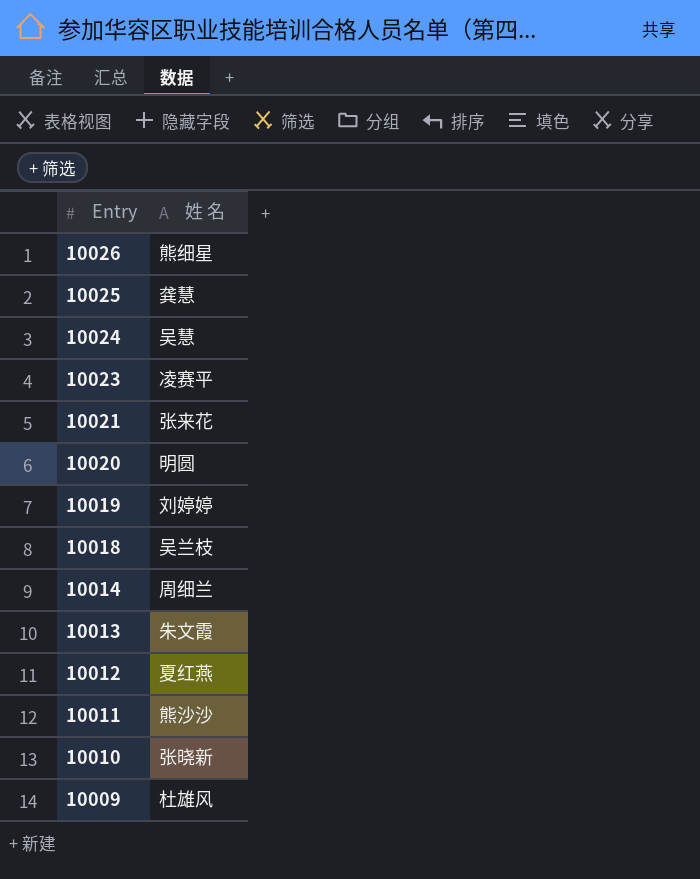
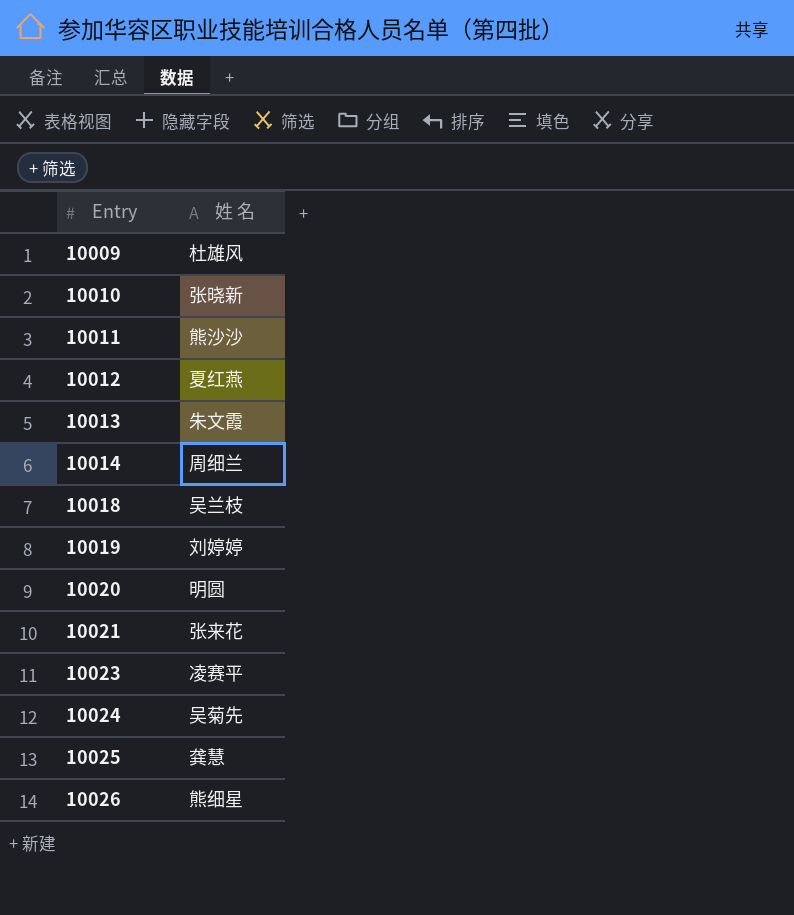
row order: Entry descending -> Entry ascending
10024 | 姓 名: 吴慧 -> 吴菊先

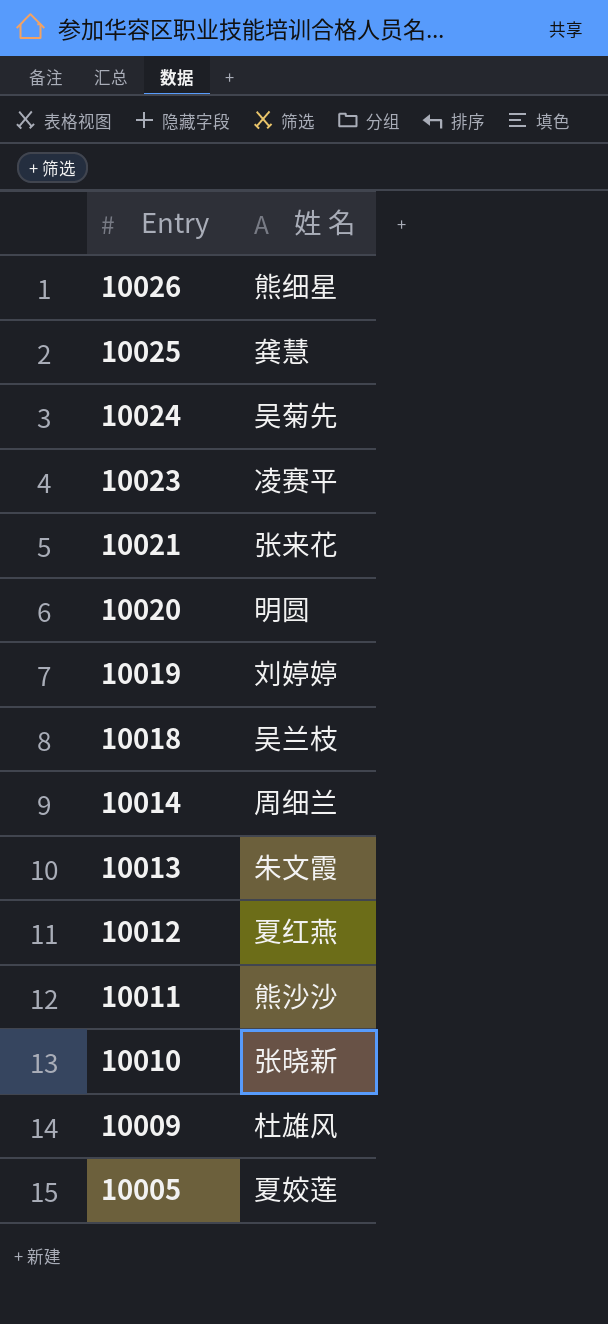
row order: Entry ascending -> Entry descending
row 10005: none -> 夏姣莲

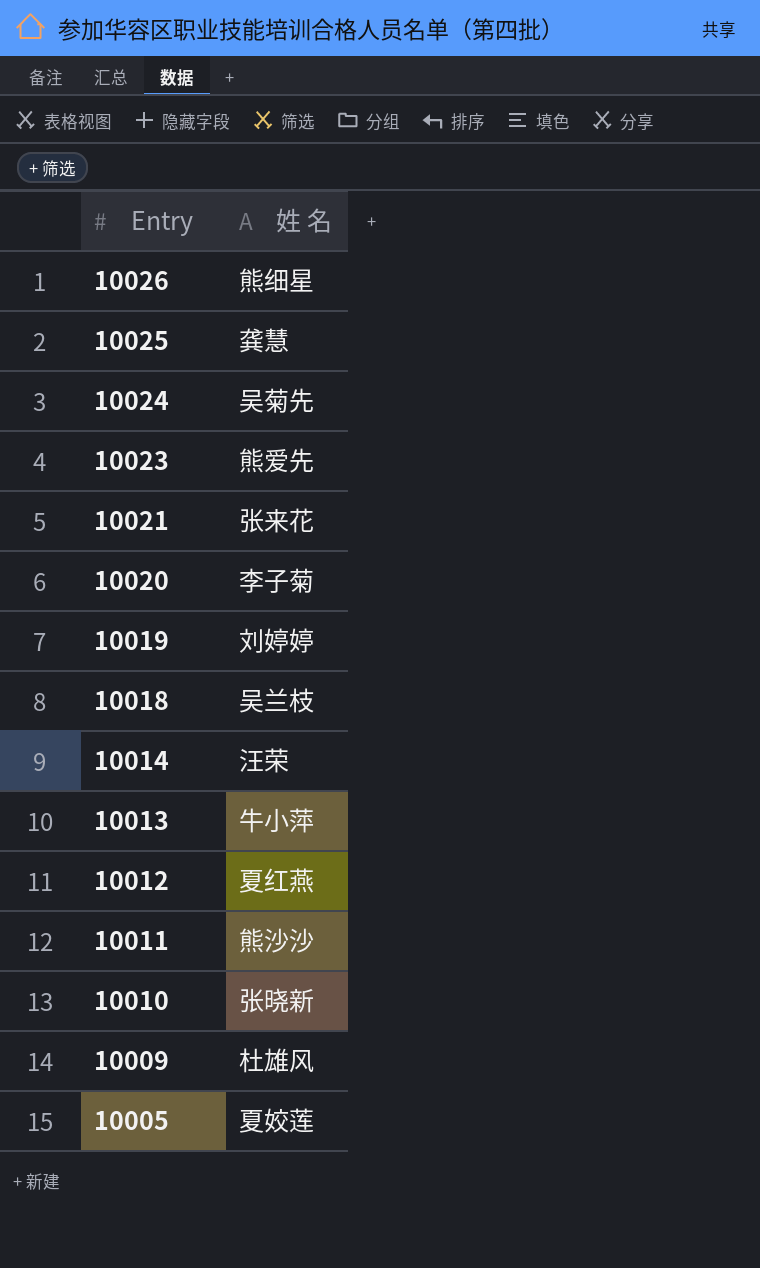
10023 | 姓 名: 凌赛平 -> 熊爱先
10020 | 姓 名: 明圆 -> 李子菊
10014 | 姓 名: 周细兰 -> 汪荣
10013 | 姓 名: 朱文霞 -> 牛小萍

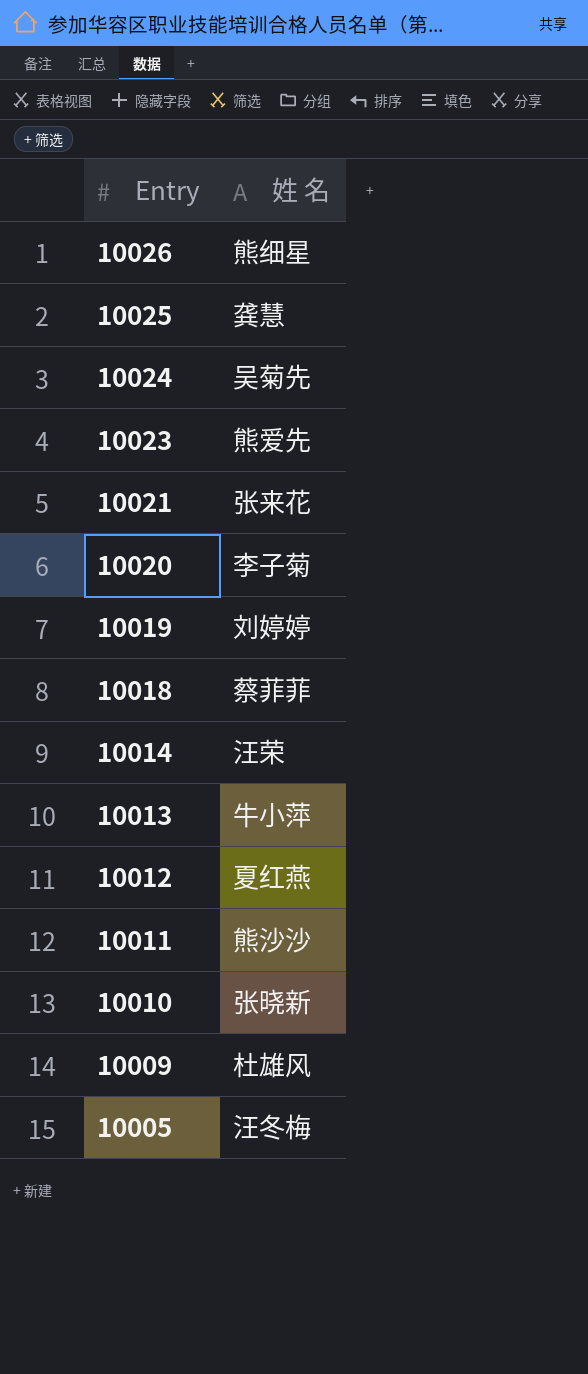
10018 | 姓 名: 吴兰枝 -> 蔡菲菲
10005 | 姓 名: 夏姣莲 -> 汪冬梅

